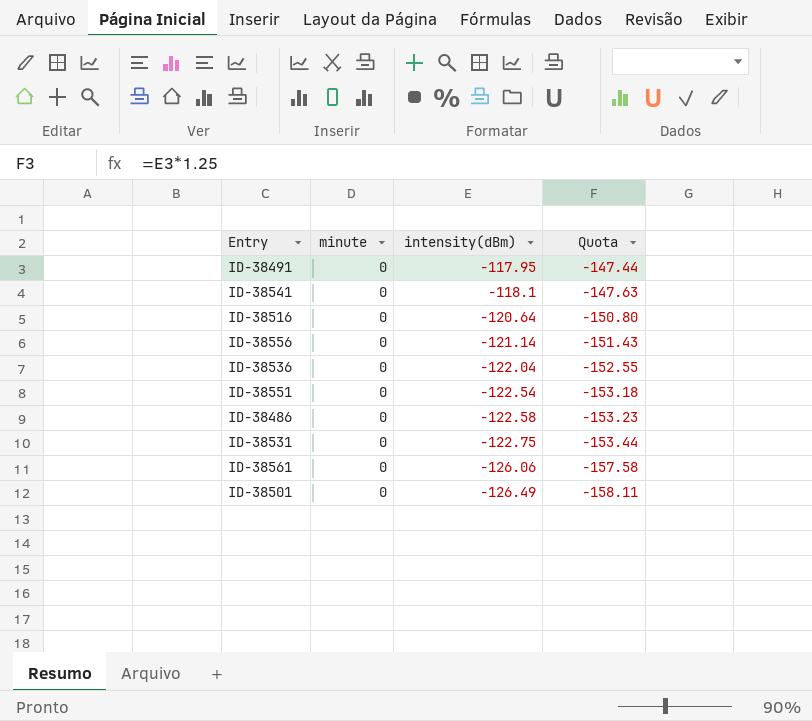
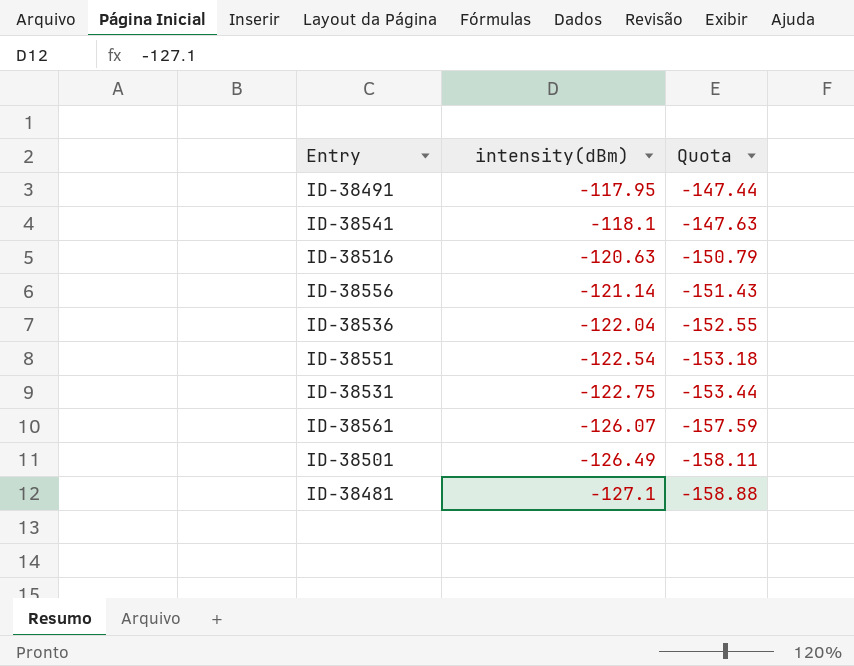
column minute | position: 2 -> none
row ID-38486: 0 | -122.58 | -153.23 -> none
ID-38516 | intensity(dBm): -120.64 -> -120.63
ID-38516 | Quota: -150.80 -> -150.79
ID-38561 | intensity(dBm): -126.06 -> -126.07
ID-38561 | Quota: -157.58 -> -157.59
row ID-38481: none -> -127.1 | -158.88

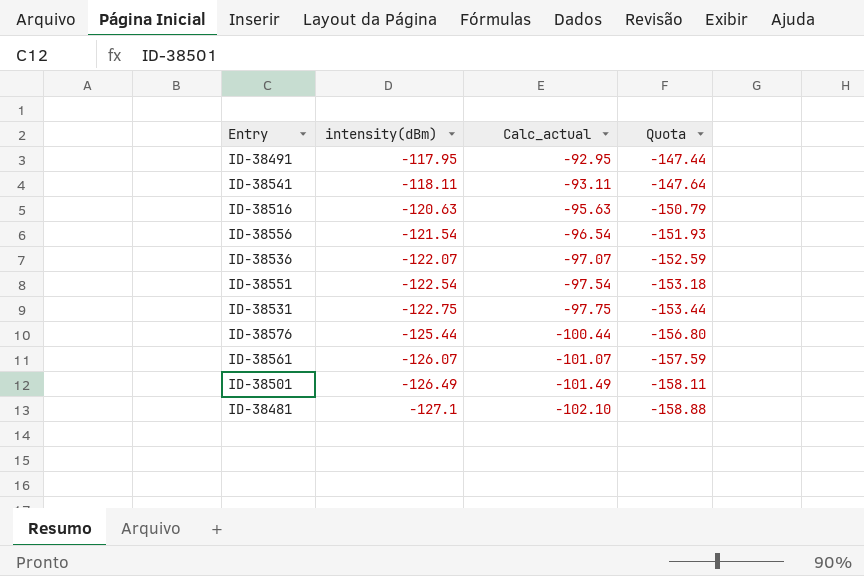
column Calc_actual | formula: none -> [intensity(dBm)] + 25
ID-38541 | intensity(dBm): -118.1 -> -118.11
ID-38541 | Quota: -147.63 -> -147.64
ID-38556 | intensity(dBm): -121.14 -> -121.54
ID-38556 | Quota: -151.43 -> -151.93
ID-38536 | intensity(dBm): -122.04 -> -122.07
ID-38536 | Quota: -152.55 -> -152.59
row ID-38576: none -> -125.44 | -100.44 | -156.80

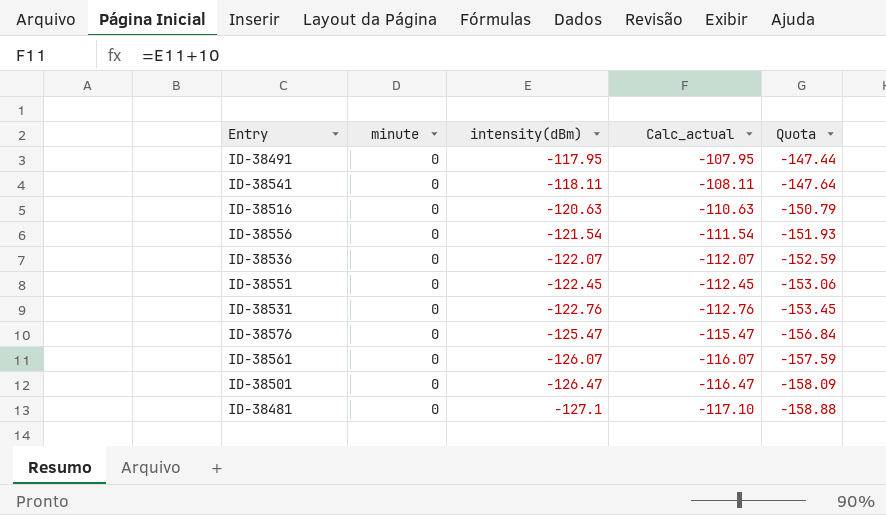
column minute | position: none -> 2
column Calc_actual | formula: [intensity(dBm)] + 25 -> [intensity(dBm)] + 10
ID-38551 | intensity(dBm): -122.54 -> -122.45
ID-38551 | Quota: -153.18 -> -153.06
ID-38531 | intensity(dBm): -122.75 -> -122.76
ID-38531 | Quota: -153.44 -> -153.45
ID-38576 | intensity(dBm): -125.44 -> -125.47
ID-38576 | Quota: -156.80 -> -156.84
ID-38501 | intensity(dBm): -126.49 -> -126.47
ID-38501 | Quota: -158.11 -> -158.09

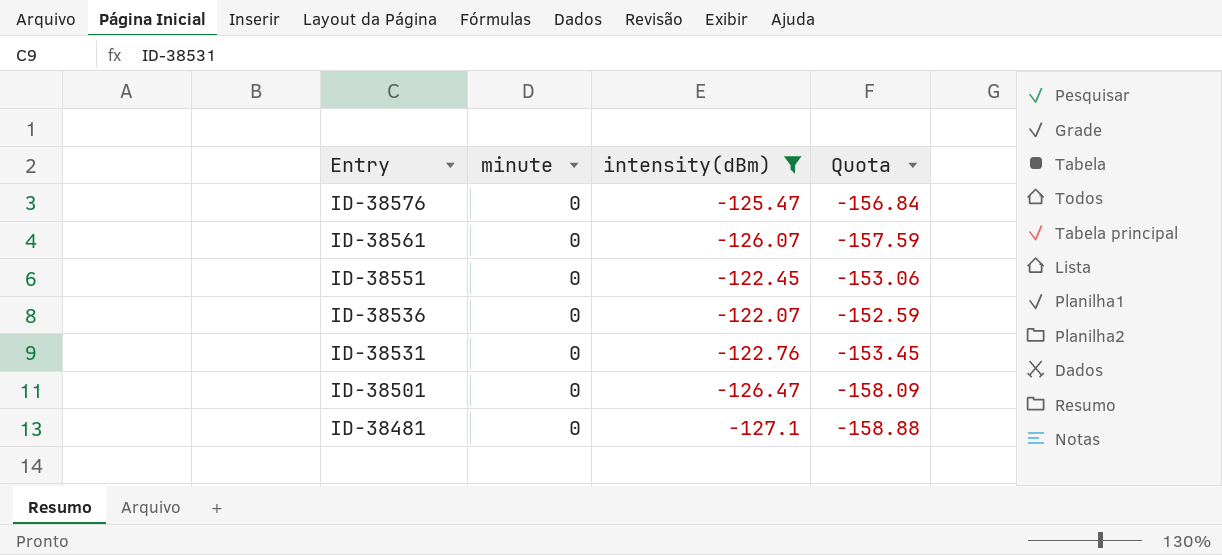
filter: none -> intensity(dBm) <= -122.07
row order: intensity(dBm) descending -> Entry descending
column Calc_actual | formula: [intensity(dBm)] + 10 -> none

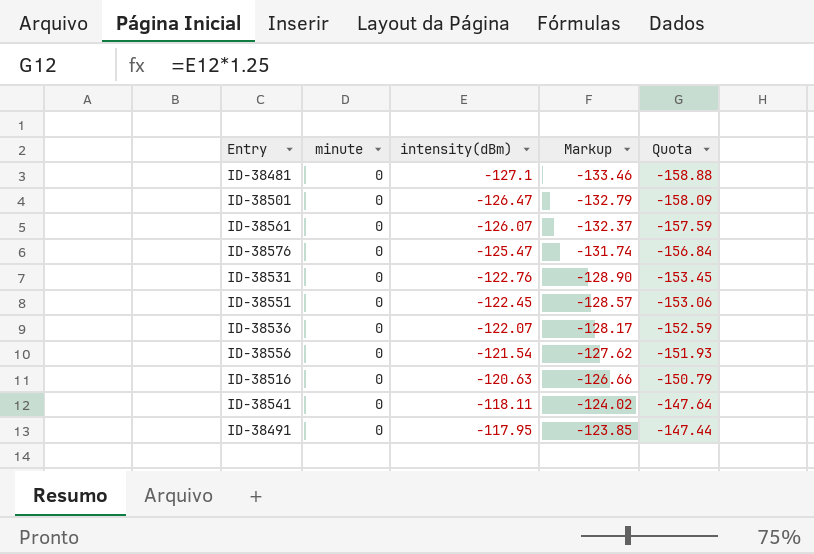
filter: intensity(dBm) <= -122.07 -> none
row order: Entry descending -> intensity(dBm) ascending
column Markup | formula: none -> [intensity(dBm)] * 1.05

